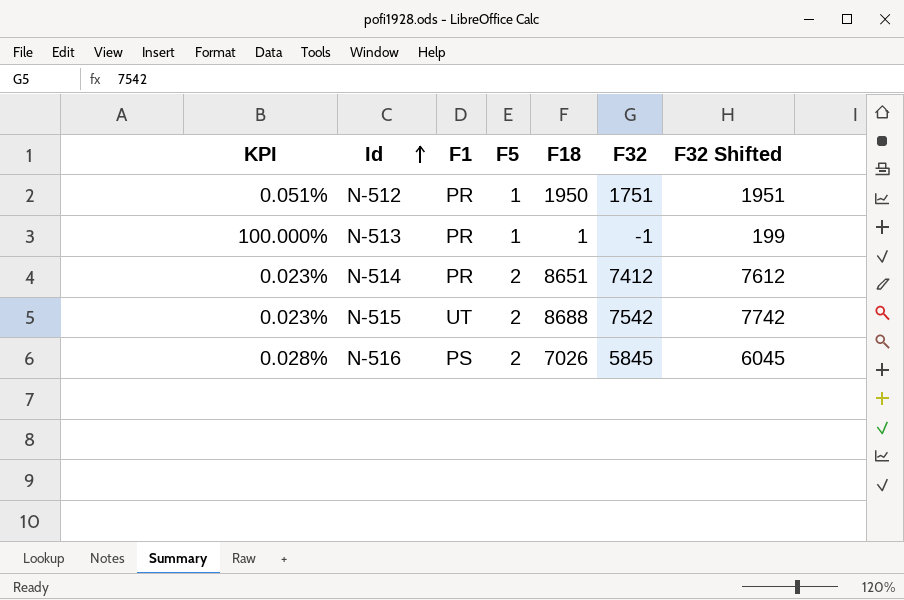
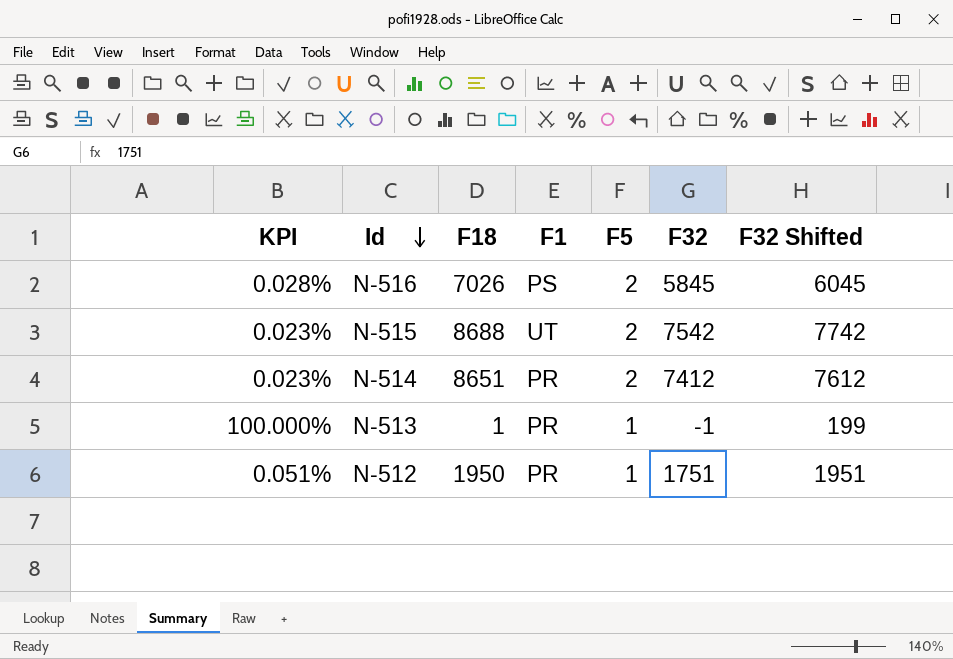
row order: Id ascending -> Id descending
column F18 | position: 5 -> 3

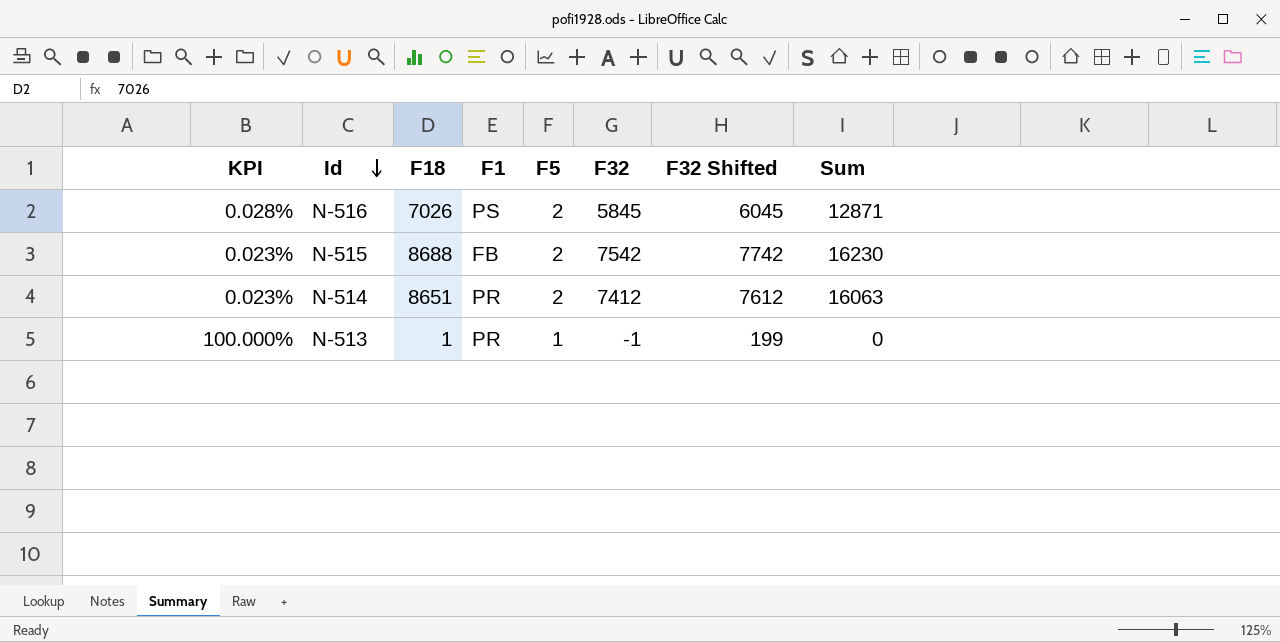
column Sum | formula: none -> [F18] + [F32]
row N-512: 0.051% | 1950 | PR | 1 | 1751 | 1951 -> none
N-515 | F1: UT -> FB

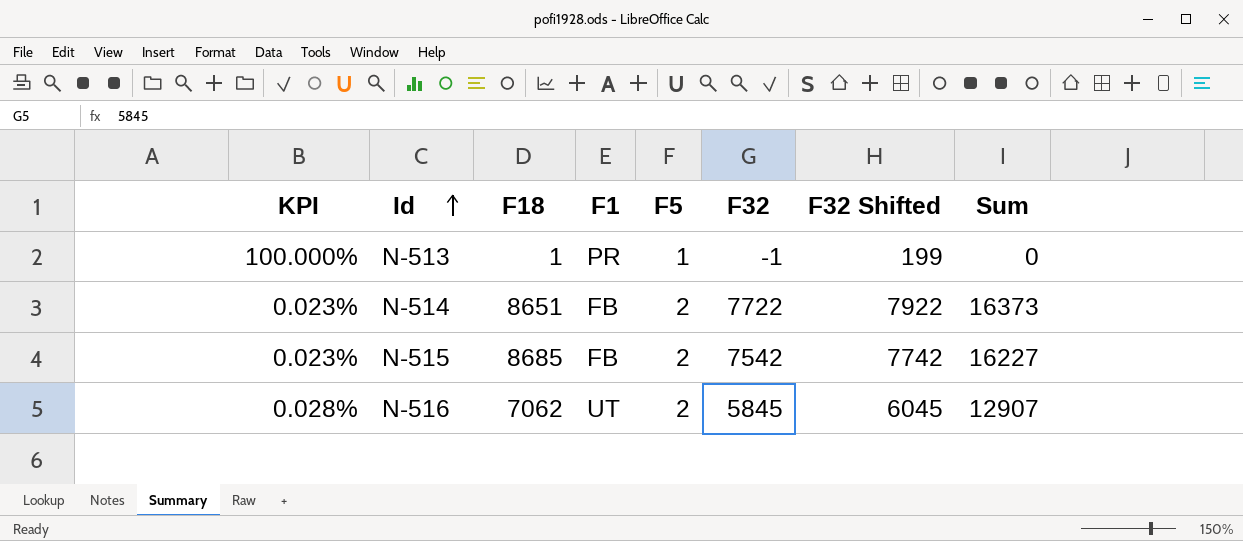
row order: Id descending -> Id ascending
N-514 | F1: PR -> FB
N-514 | F32: 7412 -> 7722
N-514 | F32 Shifted: 7612 -> 7922
N-514 | Sum: 16063 -> 16373
N-515 | F18: 8688 -> 8685
N-515 | Sum: 16230 -> 16227
N-516 | F18: 7026 -> 7062
N-516 | F1: PS -> UT
N-516 | Sum: 12871 -> 12907

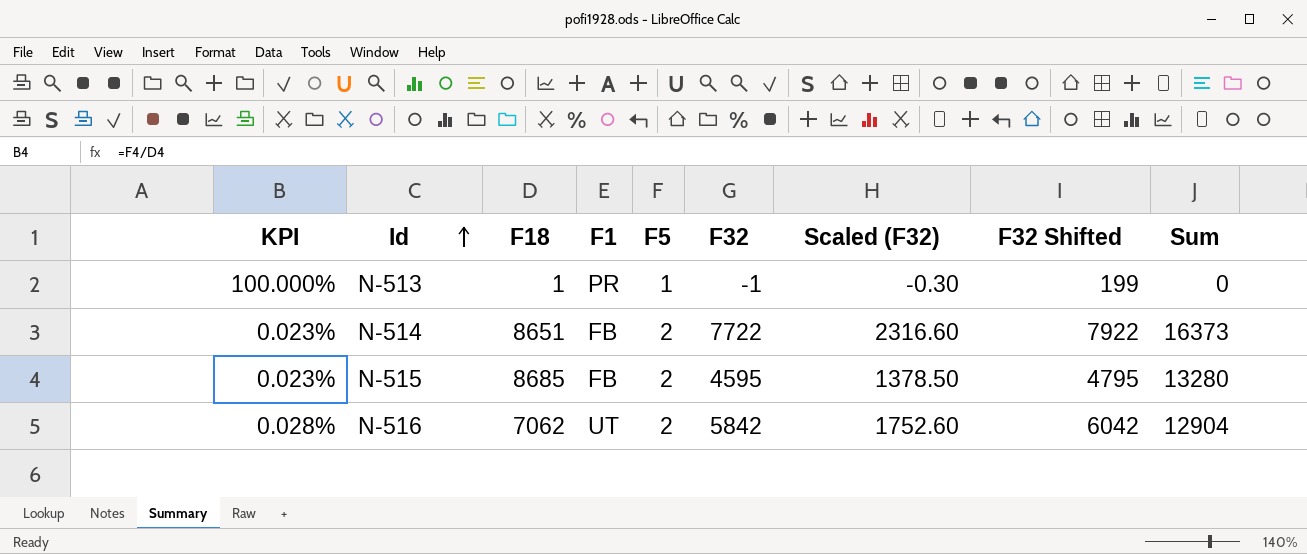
column Scaled (F32) | formula: none -> [F32] * 0.3
N-515 | F32: 7542 -> 4595
N-515 | F32 Shifted: 7742 -> 4795
N-515 | Sum: 16227 -> 13280
N-516 | F32: 5845 -> 5842
N-516 | F32 Shifted: 6045 -> 6042
N-516 | Sum: 12907 -> 12904

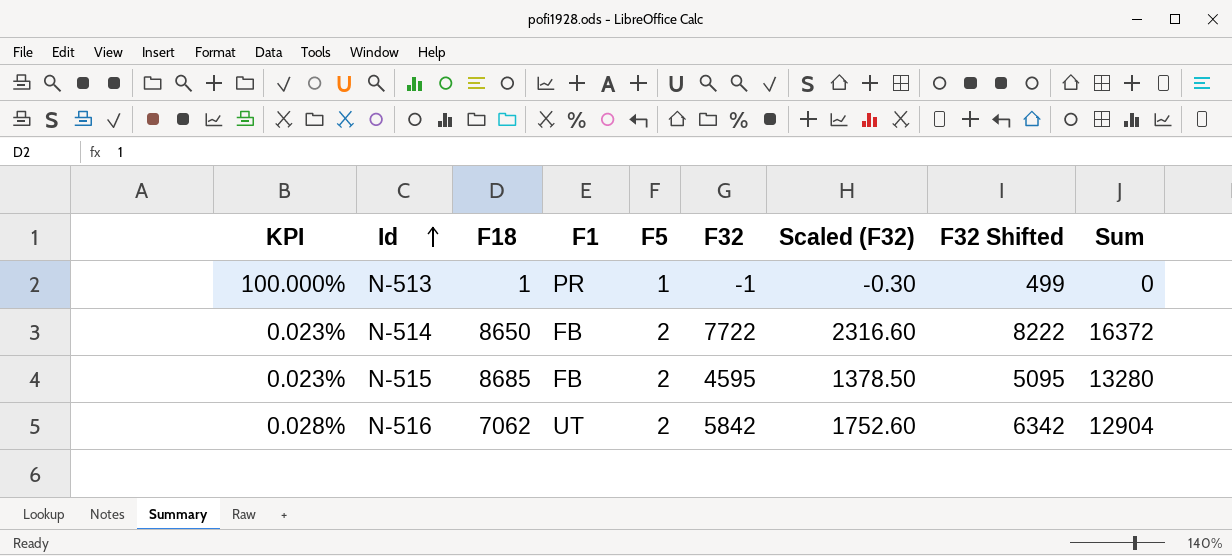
column F32 Shifted | formula: [F32] + 200 -> [F32] + 500
N-514 | F18: 8651 -> 8650
N-514 | Sum: 16373 -> 16372

